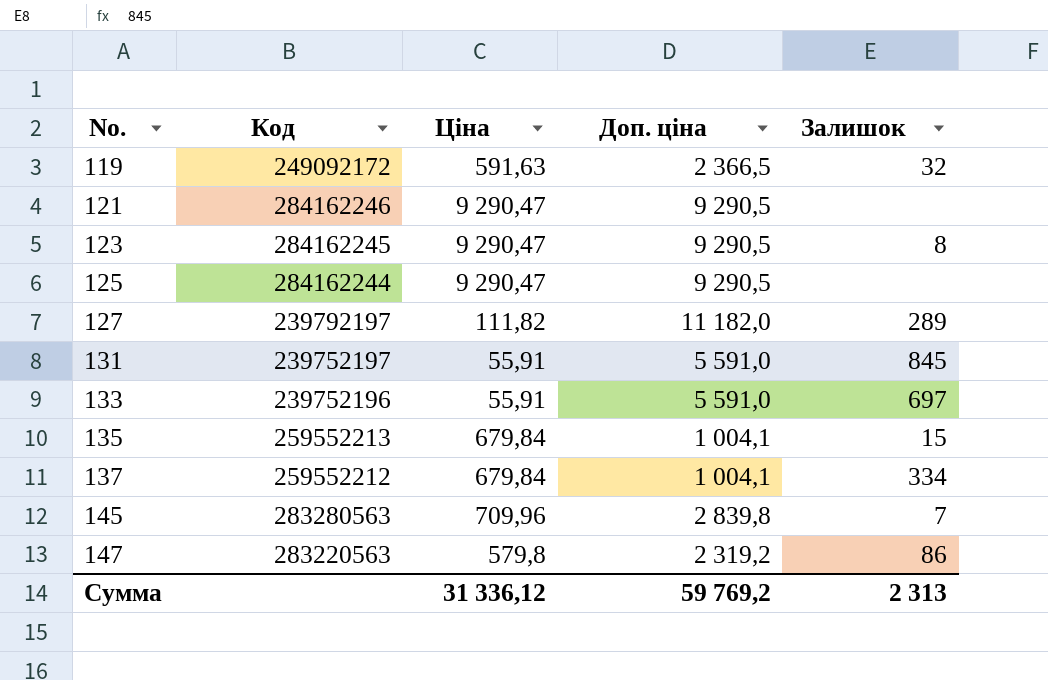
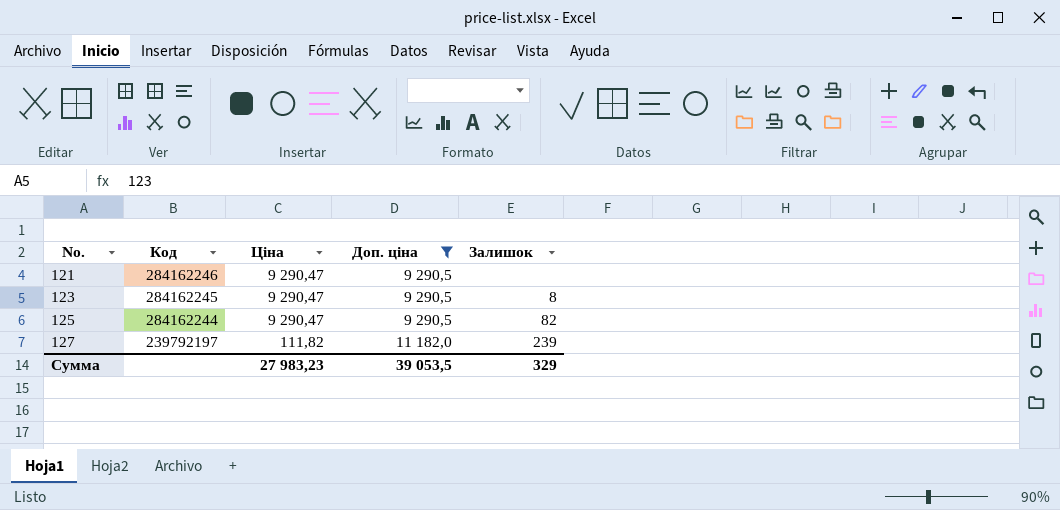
filter: none -> Доп. ціна >= 9 290,5
125 | Залишок: none -> 82
127 | Залишок: 289 -> 239
Сумма | Ціна: 31 336,12 -> 27 983,23
Сумма | Доп. ціна: 59 769,2 -> 39 053,5
Сумма | Залишок: 2 313 -> 329

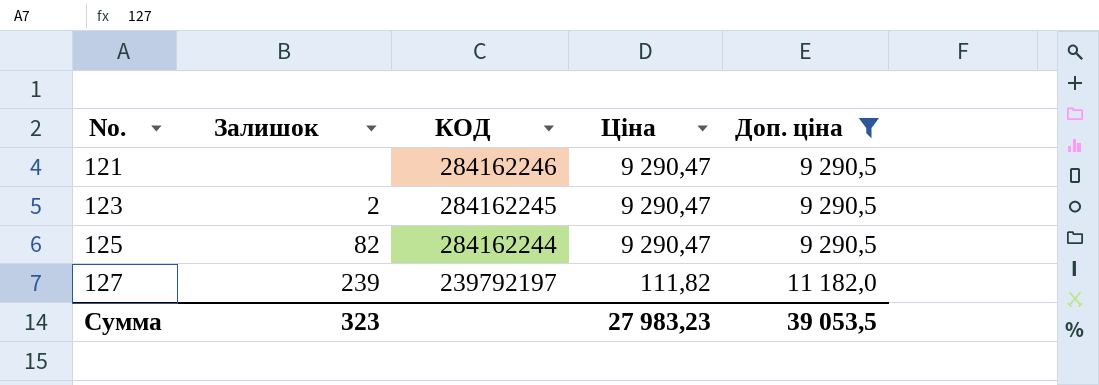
column Залишок | position: 5 -> 2
column name: Код -> КОД
123 | Залишок: 8 -> 2
Сумма | Залишок: 329 -> 323

